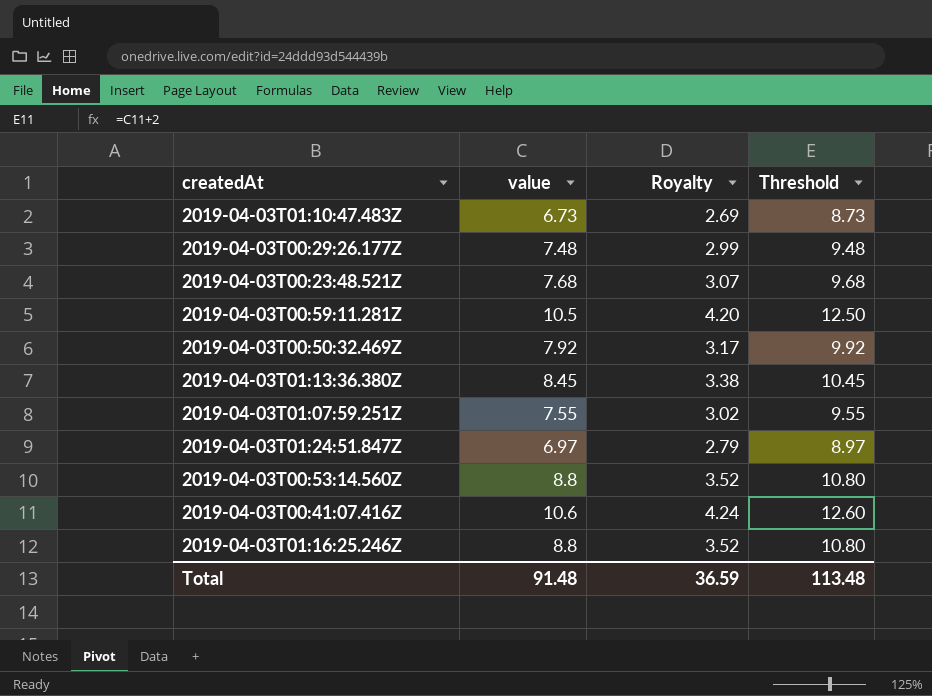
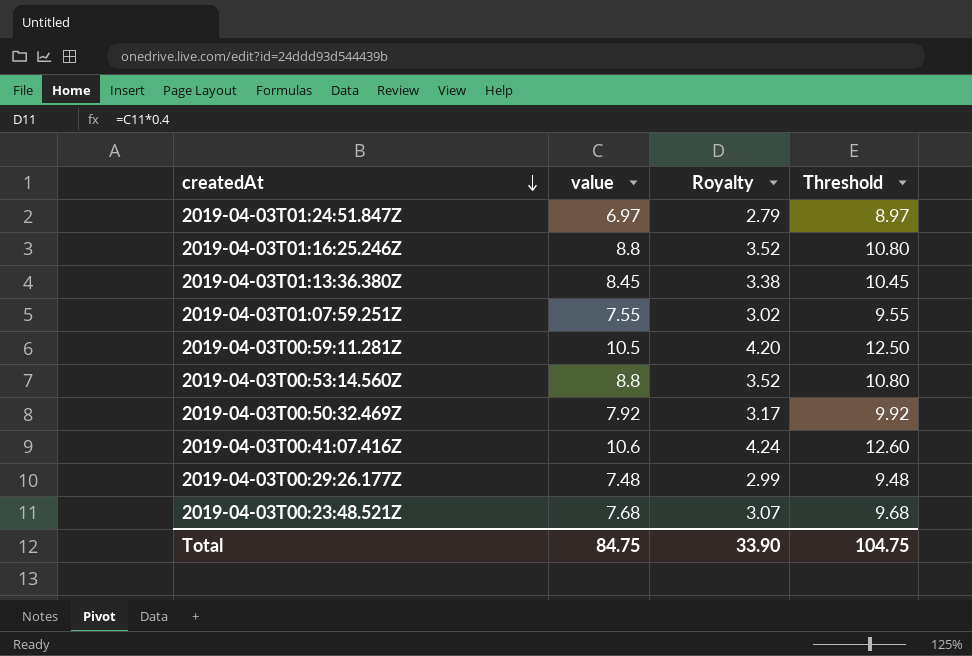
row order: none -> createdAt descending
row 2019-04-03T01:10:47.483Z: 6.73 | 2.69 | 8.73 -> none
Total | value: 91.48 -> 84.75
Total | Royalty: 36.59 -> 33.90
Total | Threshold: 113.48 -> 104.75

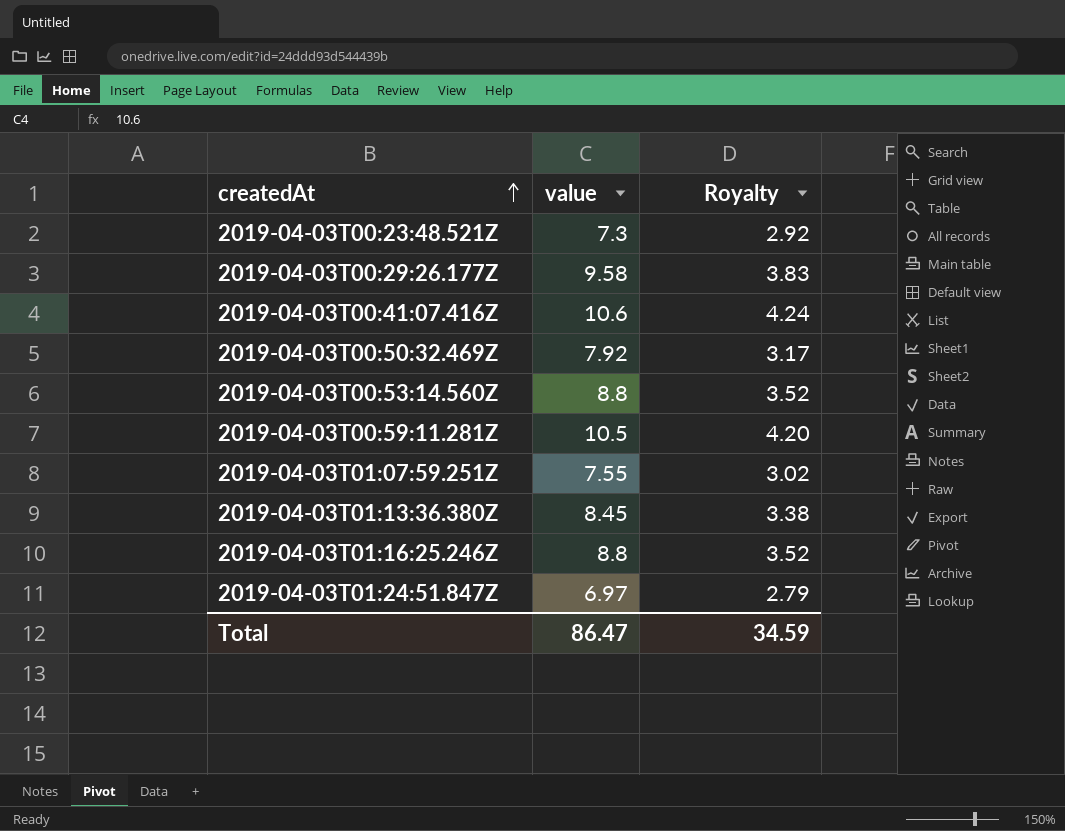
row order: createdAt descending -> createdAt ascending
column Threshold | formula: [value] + 2 -> none
2019-04-03T00:23:48.521Z | value: 7.68 -> 7.3
2019-04-03T00:23:48.521Z | Royalty: 3.07 -> 2.92
2019-04-03T00:29:26.177Z | value: 7.48 -> 9.58
2019-04-03T00:29:26.177Z | Royalty: 2.99 -> 3.83
Total | value: 84.75 -> 86.47
Total | Royalty: 33.90 -> 34.59

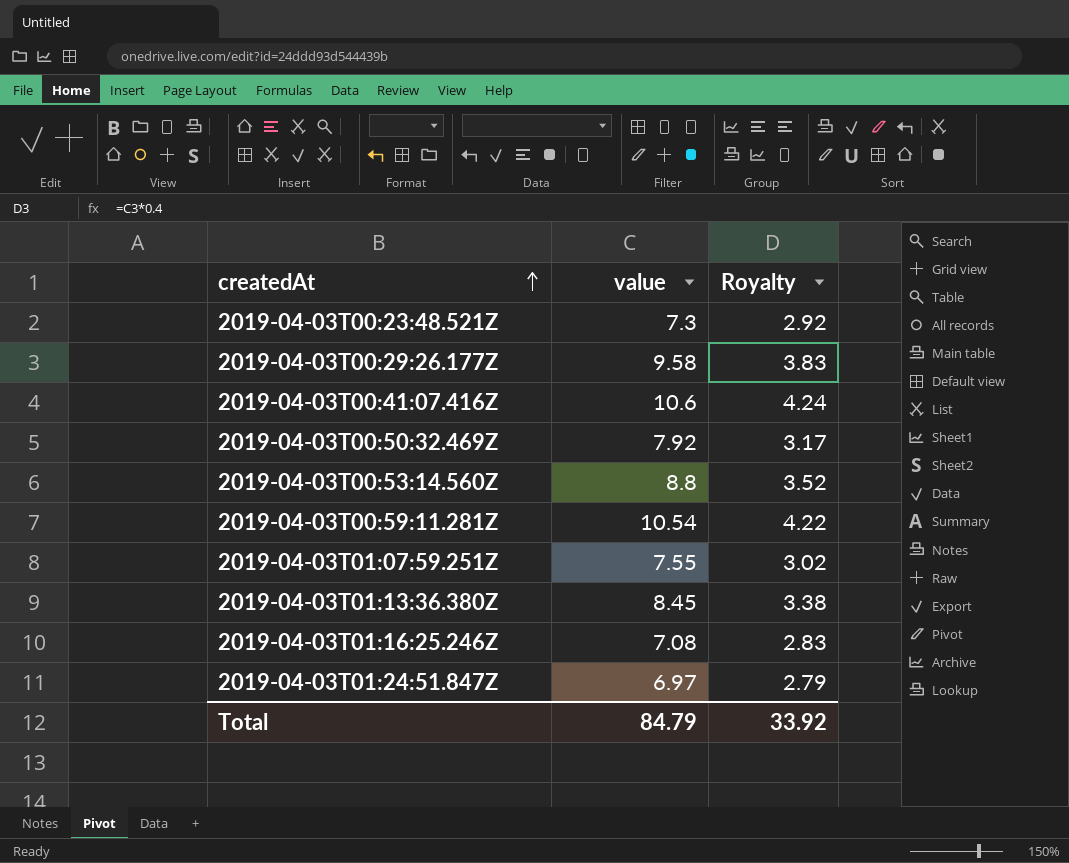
2019-04-03T00:59:11.281Z | value: 10.5 -> 10.54
2019-04-03T00:59:11.281Z | Royalty: 4.20 -> 4.22
2019-04-03T01:16:25.246Z | value: 8.8 -> 7.08
2019-04-03T01:16:25.246Z | Royalty: 3.52 -> 2.83
Total | value: 86.47 -> 84.79
Total | Royalty: 34.59 -> 33.92

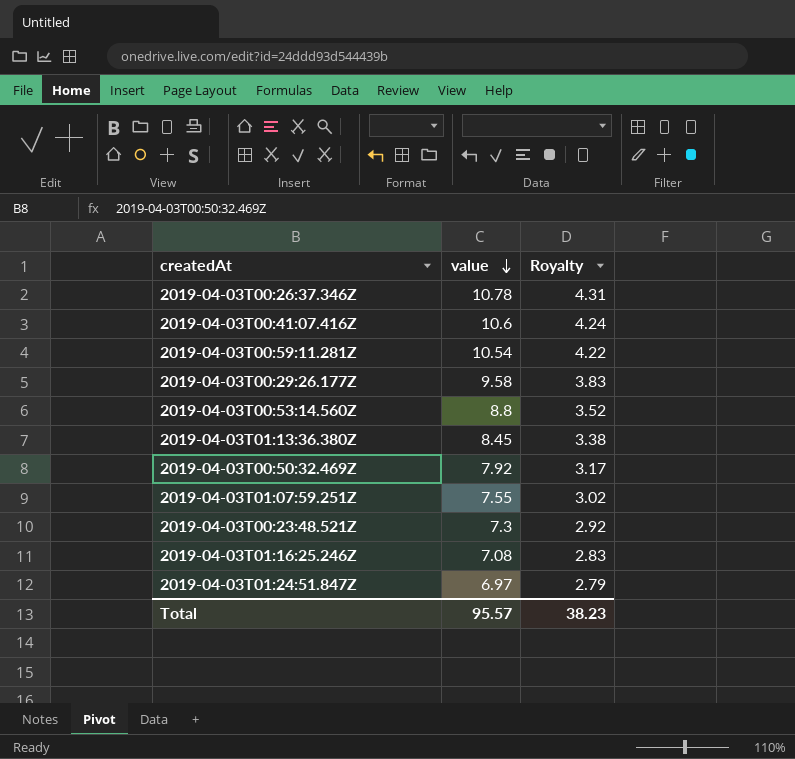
row order: createdAt ascending -> value descending
row 2019-04-03T00:26:37.346Z: none -> 10.78 | 4.31
Total | value: 84.79 -> 95.57
Total | Royalty: 33.92 -> 38.23

